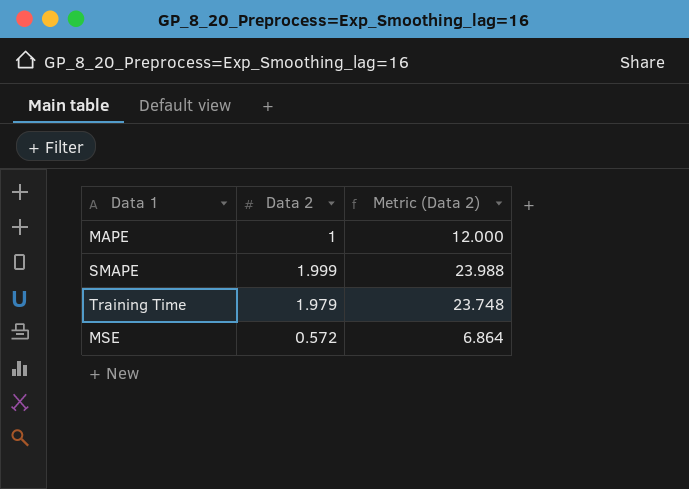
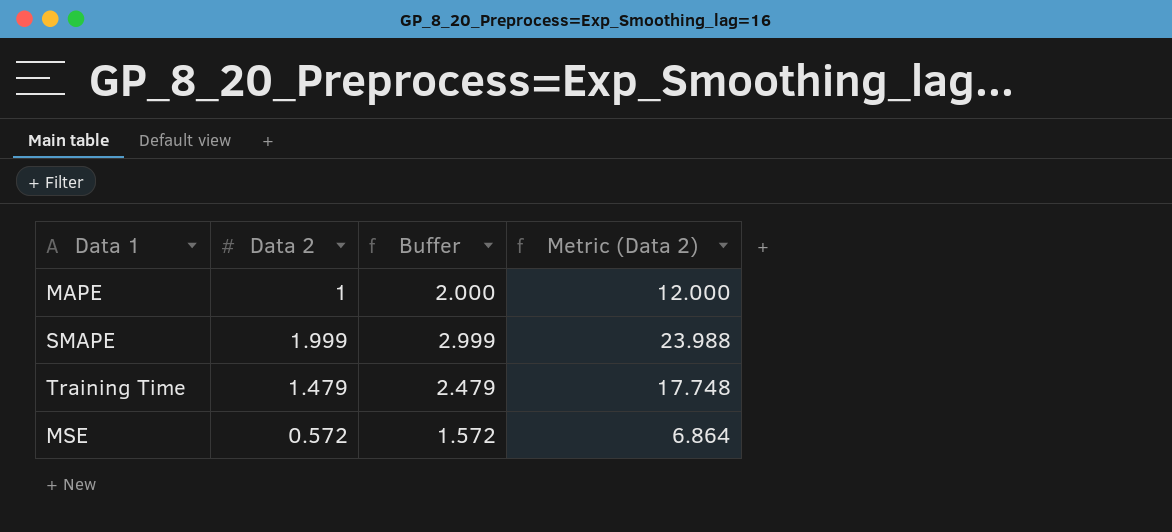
column Buffer | formula: none -> [Data 2] + 1
Training Time | Data 2: 1.979 -> 1.479
Training Time | Metric (Data 2): 23.748 -> 17.748

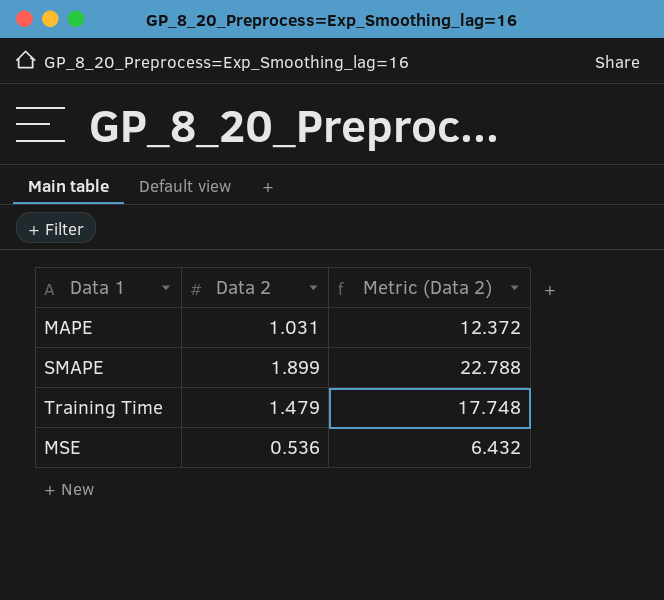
column Buffer | formula: [Data 2] + 1 -> none
MAPE | Data 2: 1 -> 1.031
MAPE | Metric (Data 2): 12.000 -> 12.372
SMAPE | Data 2: 1.999 -> 1.899
SMAPE | Metric (Data 2): 23.988 -> 22.788
MSE | Data 2: 0.572 -> 0.536
MSE | Metric (Data 2): 6.864 -> 6.432

